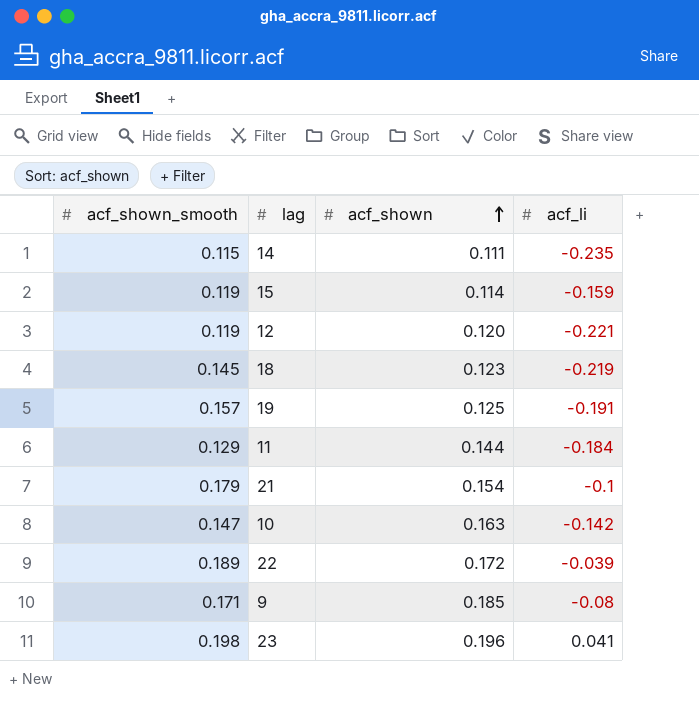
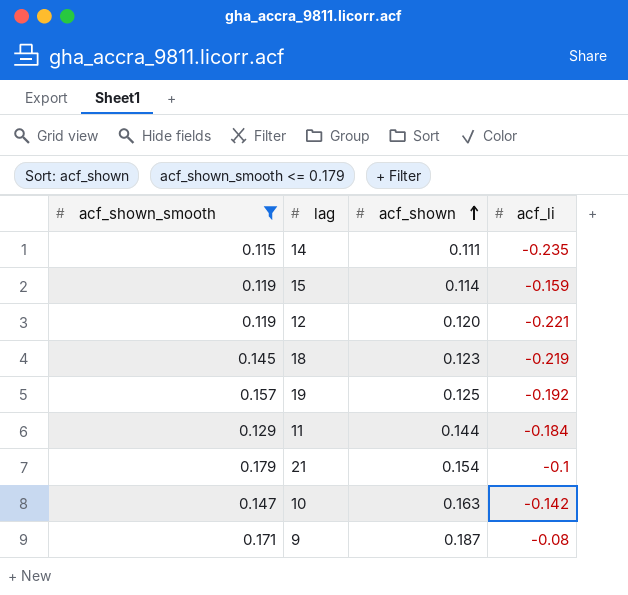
filter: none -> acf_shown_smooth <= 0.179
19 | acf_li: -0.191 -> -0.192
9 | acf_shown: 0.185 -> 0.187

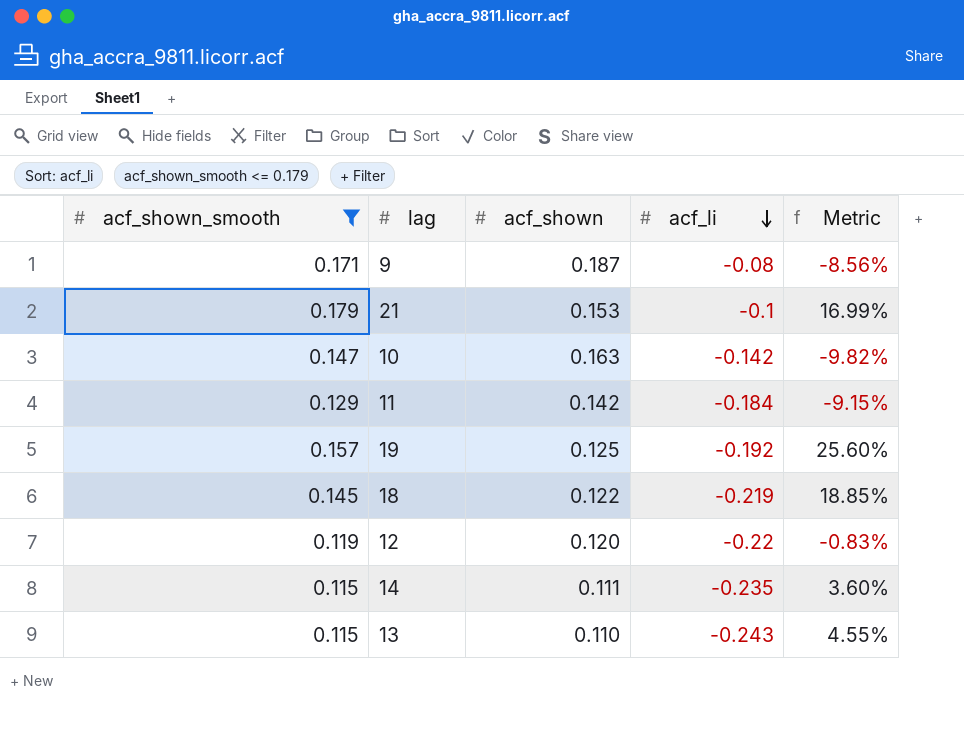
row order: acf_shown ascending -> acf_li descending
column Metric | formula: none -> ([acf_shown_smooth] - [acf_shown]) / [acf_shown]
row 15: 0.119 | 0.114 | -0.159 -> none
21 | acf_shown: 0.154 -> 0.153
11 | acf_shown: 0.144 -> 0.142
18 | acf_shown: 0.123 -> 0.122
12 | acf_li: -0.221 -> -0.22
row 13: none -> 0.115 | 0.110 | -0.243 | 4.55%

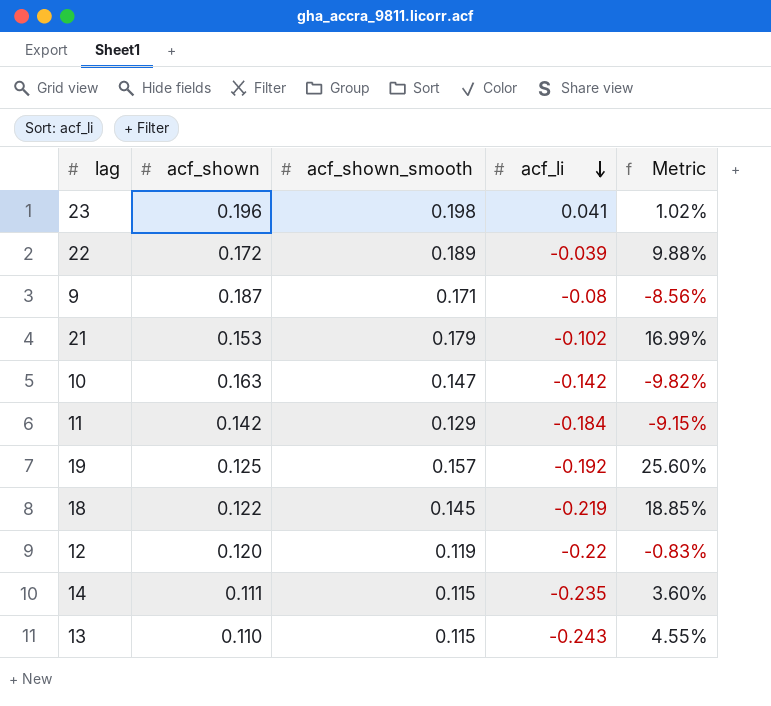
filter: acf_shown_smooth <= 0.179 -> none
column acf_shown_smooth | position: 1 -> 3
21 | acf_li: -0.1 -> -0.102

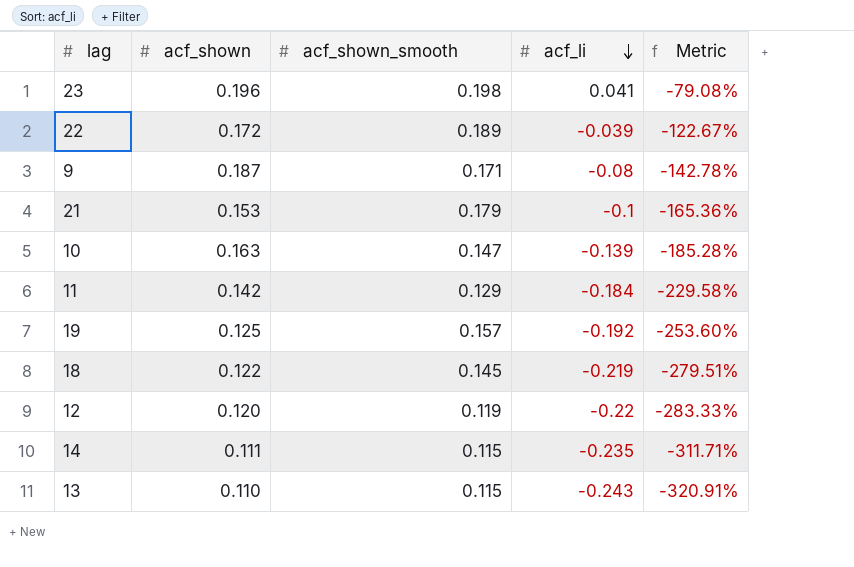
column Metric | formula: ([acf_shown_smooth] - [acf_shown]) / [acf_shown] -> ([acf_li] - [acf_shown]) / [acf_shown]
21 | acf_li: -0.102 -> -0.1
10 | acf_li: -0.142 -> -0.139

